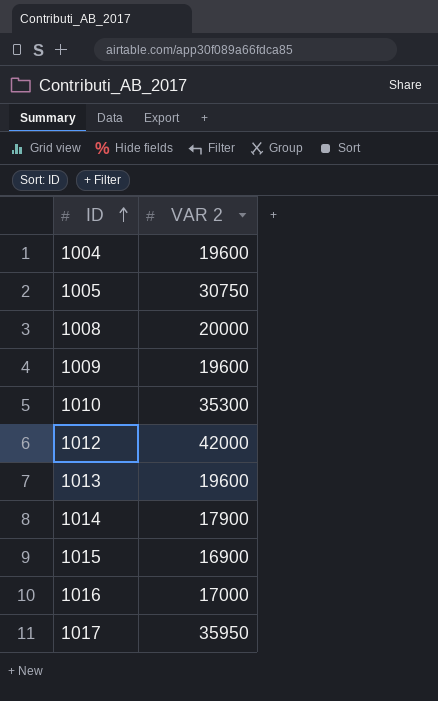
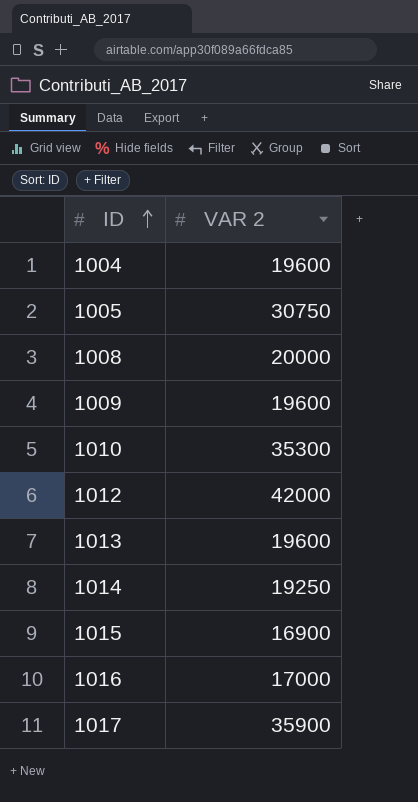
1014 | VAR 2: 17900 -> 19250
1017 | VAR 2: 35950 -> 35900

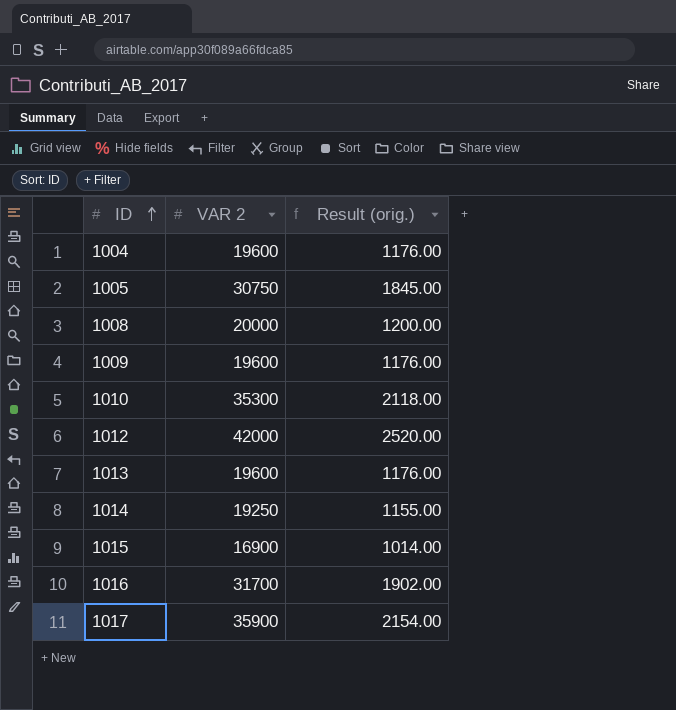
column Result (orig.) | formula: none -> [VAR 2] * 0.06
1016 | VAR 2: 17000 -> 31700

